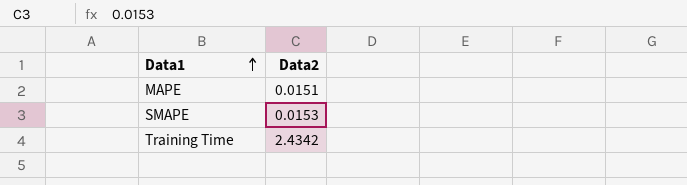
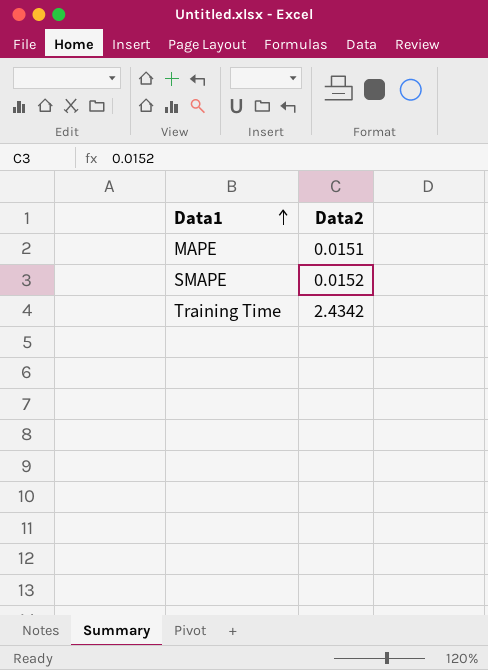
SMAPE | Data2: 0.0153 -> 0.0152

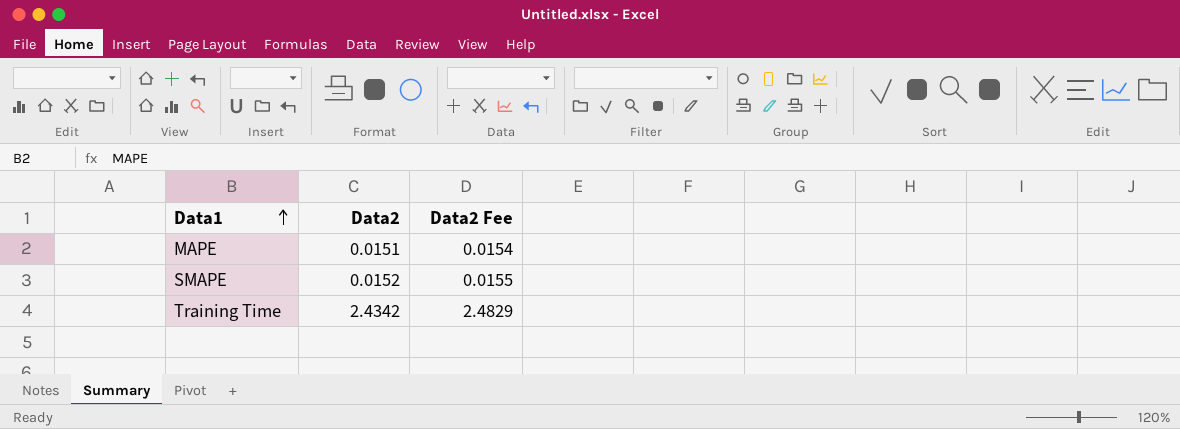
column Data2 Fee | formula: none -> [Data2] * 1.02

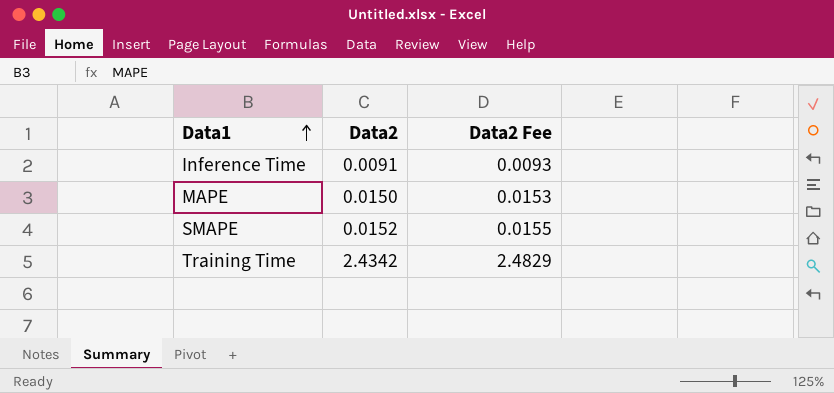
row Inference Time: none -> 0.0091 | 0.0093
MAPE | Data2: 0.0151 -> 0.0150
MAPE | Data2 Fee: 0.0154 -> 0.0153

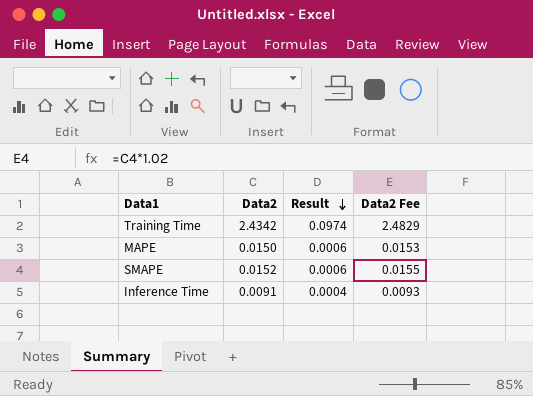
row order: Data1 ascending -> Result descending
column Result | formula: none -> [Data2] * 0.04

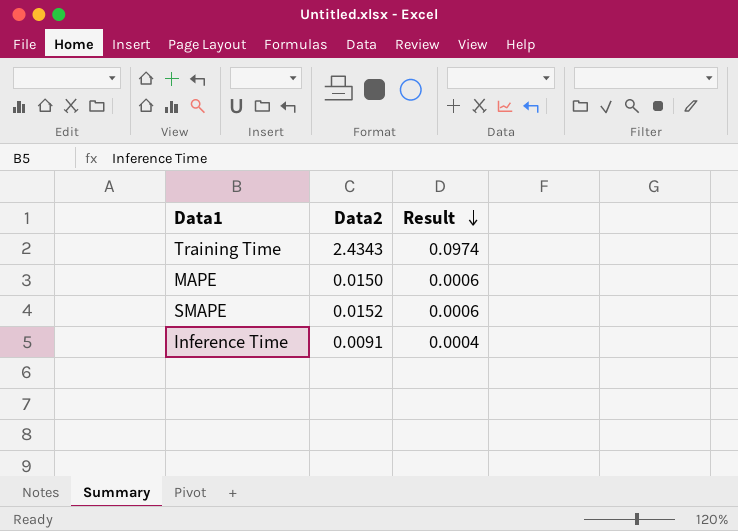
column Data2 Fee | formula: [Data2] * 1.02 -> none
Training Time | Data2: 2.4342 -> 2.4343

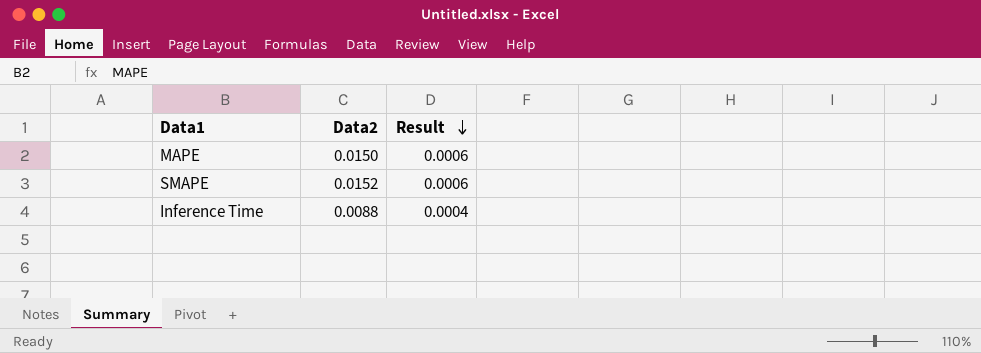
row Training Time: 2.4343 | 0.0974 -> none
Inference Time | Data2: 0.0091 -> 0.0088

